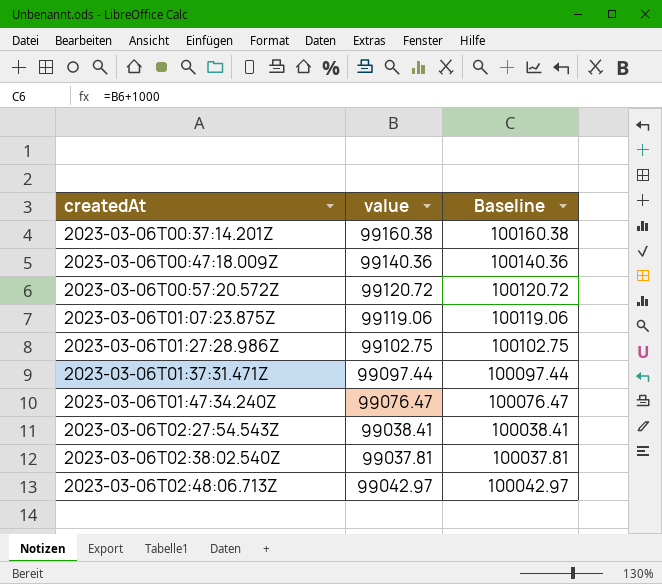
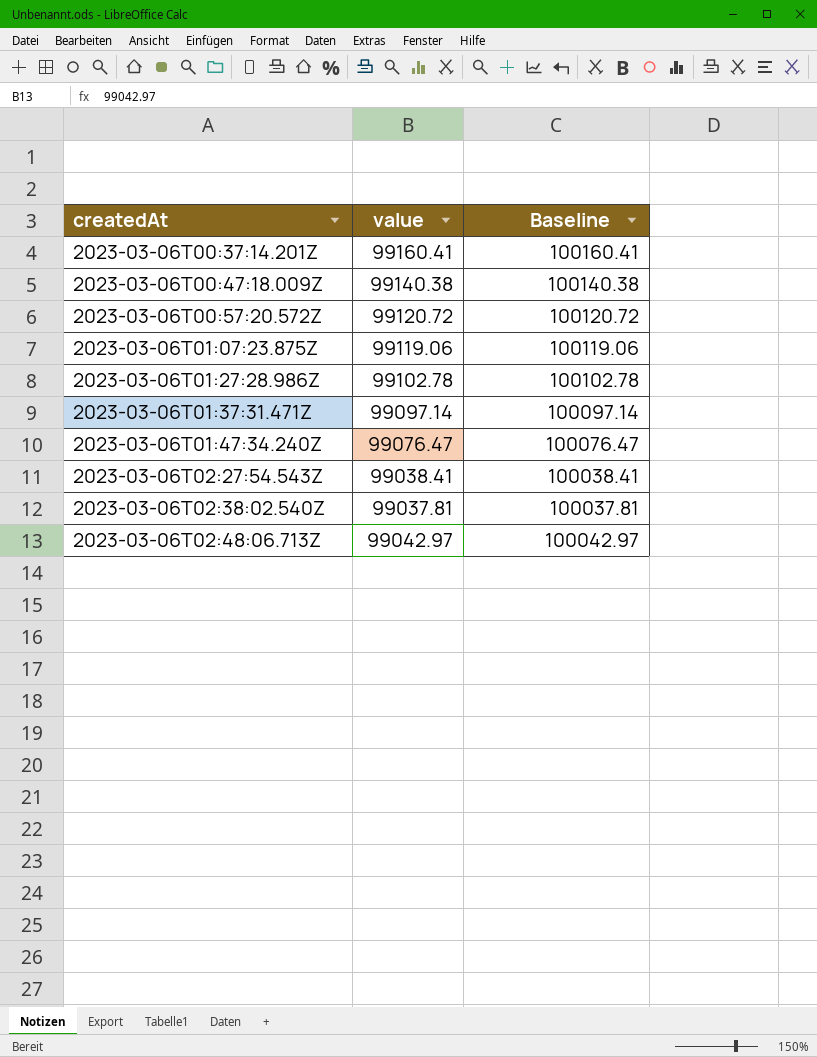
2023-03-06T00:37:14.201Z | value: 99160.38 -> 99160.41
2023-03-06T00:37:14.201Z | Baseline: 100160.38 -> 100160.41
2023-03-06T00:47:18.009Z | value: 99140.36 -> 99140.38
2023-03-06T00:47:18.009Z | Baseline: 100140.36 -> 100140.38
2023-03-06T01:27:28.986Z | value: 99102.75 -> 99102.78
2023-03-06T01:27:28.986Z | Baseline: 100102.75 -> 100102.78
2023-03-06T01:37:31.471Z | value: 99097.44 -> 99097.14
2023-03-06T01:37:31.471Z | Baseline: 100097.44 -> 100097.14

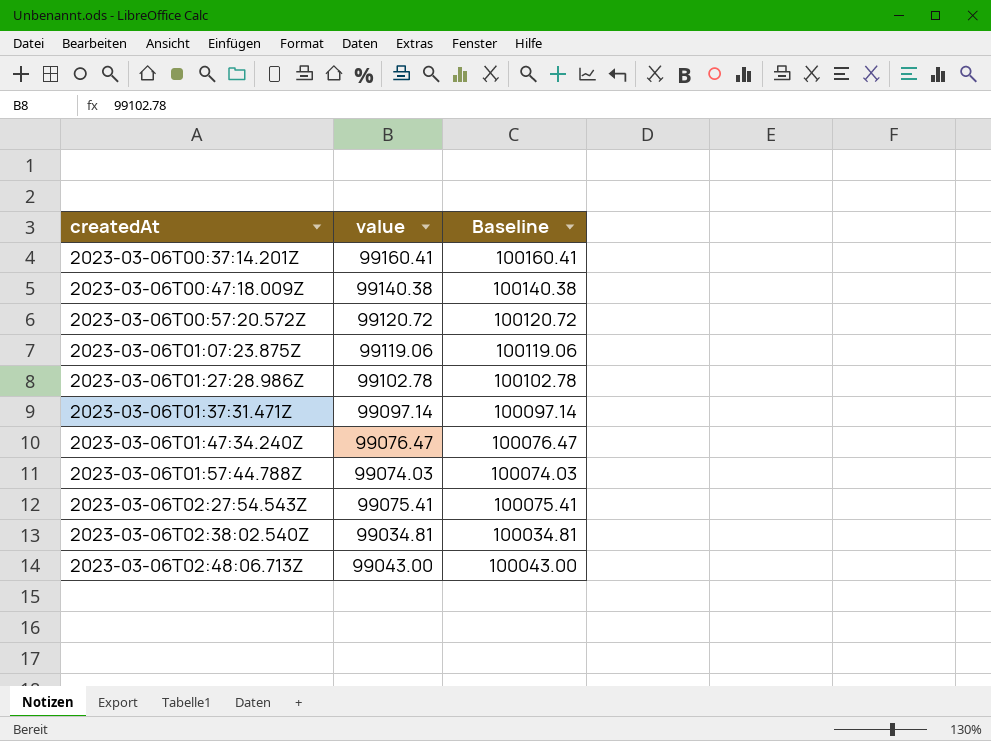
row 2023-03-06T01:57:44.788Z: none -> 99074.03 | 100074.03
2023-03-06T02:27:54.543Z | value: 99038.41 -> 99075.41
2023-03-06T02:27:54.543Z | Baseline: 100038.41 -> 100075.41
2023-03-06T02:38:02.540Z | value: 99037.81 -> 99034.81
2023-03-06T02:38:02.540Z | Baseline: 100037.81 -> 100034.81
2023-03-06T02:48:06.713Z | value: 99042.97 -> 99043.00
2023-03-06T02:48:06.713Z | Baseline: 100042.97 -> 100043.00

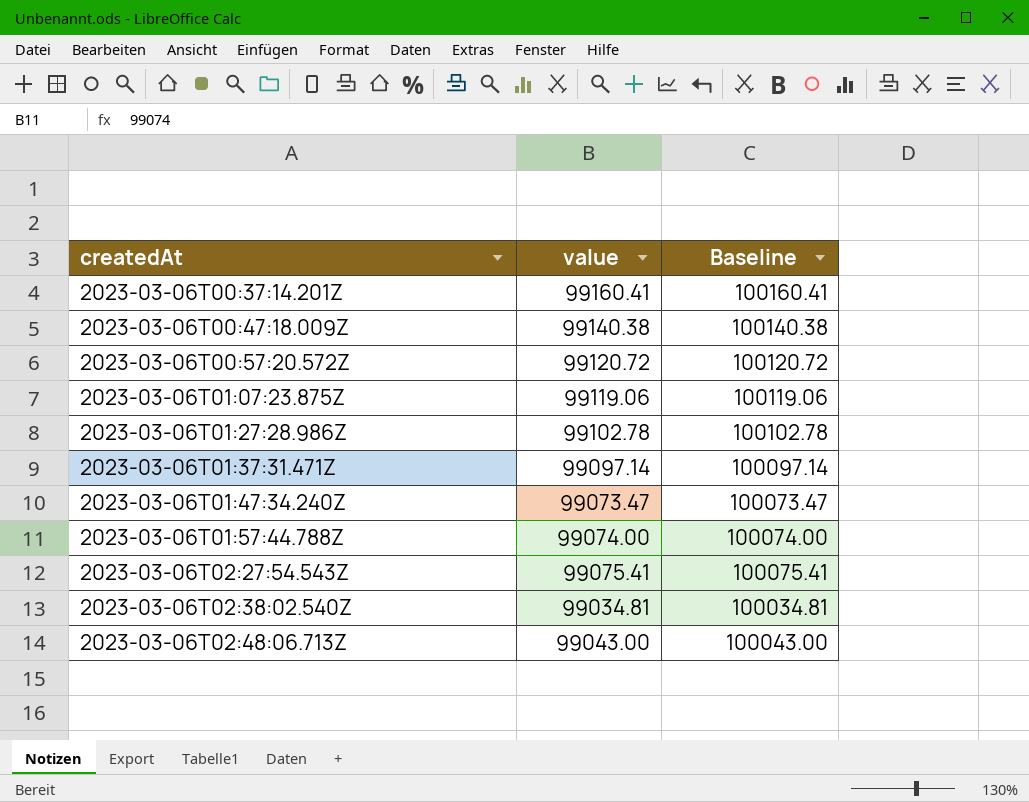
2023-03-06T01:47:34.240Z | value: 99076.47 -> 99073.47
2023-03-06T01:47:34.240Z | Baseline: 100076.47 -> 100073.47
2023-03-06T01:57:44.788Z | value: 99074.03 -> 99074.00
2023-03-06T01:57:44.788Z | Baseline: 100074.03 -> 100074.00

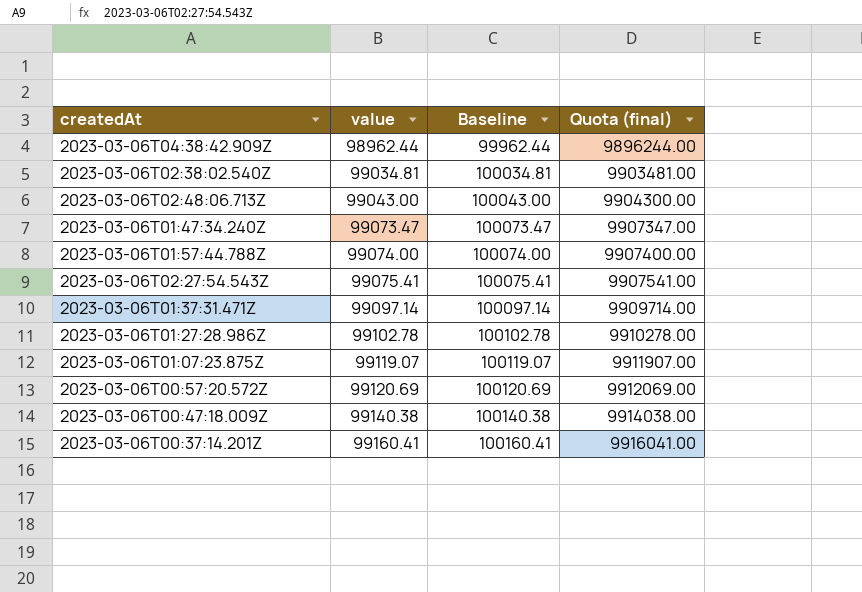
row order: createdAt ascending -> value ascending
column Quota (final) | formula: none -> [value] * 100
row 2023-03-06T04:38:42.909Z: none -> 98962.44 | 99962.44 | 9896244.00
2023-03-06T01:07:23.875Z | value: 99119.06 -> 99119.07
2023-03-06T01:07:23.875Z | Baseline: 100119.06 -> 100119.07
2023-03-06T00:57:20.572Z | value: 99120.72 -> 99120.69
2023-03-06T00:57:20.572Z | Baseline: 100120.72 -> 100120.69

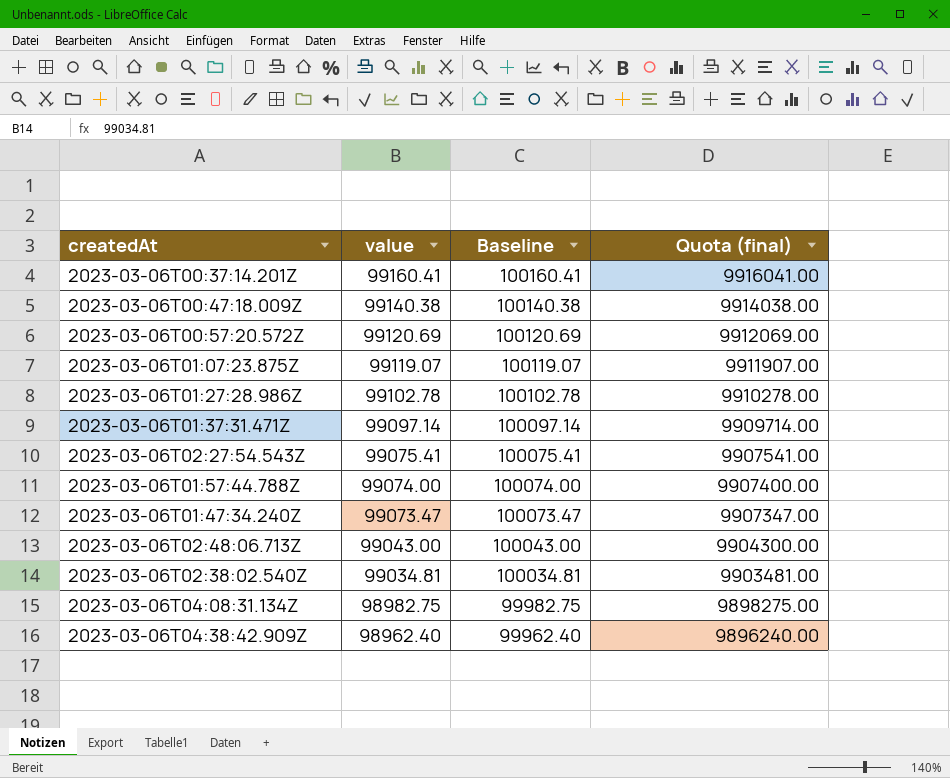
row order: value ascending -> value descending
row 2023-03-06T04:08:31.134Z: none -> 98982.75 | 99982.75 | 9898275.00
2023-03-06T04:38:42.909Z | value: 98962.44 -> 98962.40
2023-03-06T04:38:42.909Z | Baseline: 99962.44 -> 99962.40
2023-03-06T04:38:42.909Z | Quota (final): 9896244.00 -> 9896240.00

